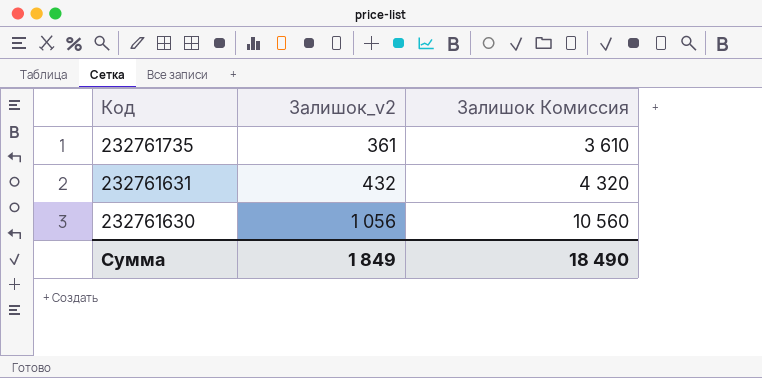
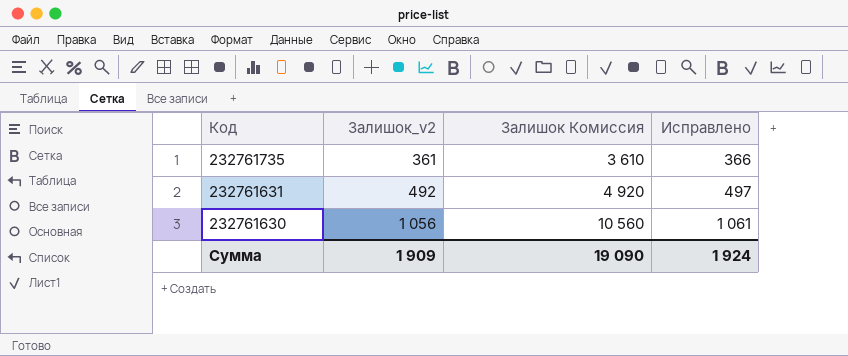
column Исправлено | formula: none -> [Залишок_v2] + 5
232761631 | Залишок_v2: 432 -> 492
232761631 | Залишок Комиссия: 4 320 -> 4 920
Сумма | Залишок_v2: 1 849 -> 1 909
Сумма | Залишок Комиссия: 18 490 -> 19 090

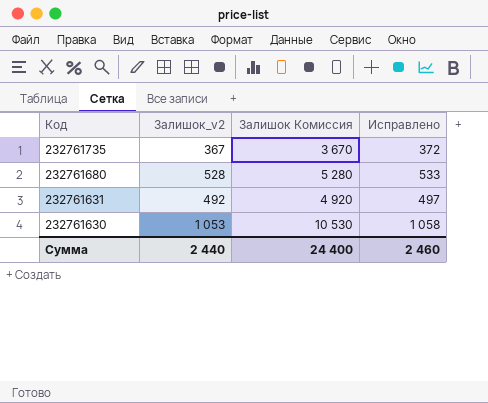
232761735 | Залишок_v2: 361 -> 367
232761735 | Залишок Комиссия: 3 610 -> 3 670
232761735 | Исправлено: 366 -> 372
row 232761680: none -> 528 | 5 280 | 533
232761630 | Залишок_v2: 1 056 -> 1 053
232761630 | Залишок Комиссия: 10 560 -> 10 530
232761630 | Исправлено: 1 061 -> 1 058
Сумма | Залишок_v2: 1 909 -> 2 440
Сумма | Залишок Комиссия: 19 090 -> 24 400
Сумма | Исправлено: 1 924 -> 2 460

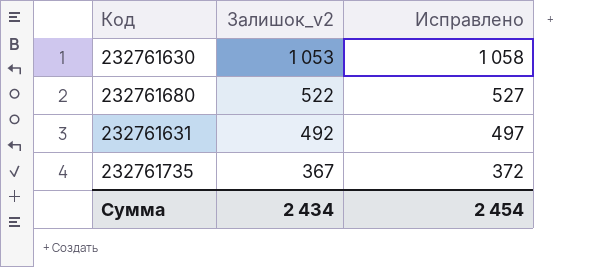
row order: Код descending -> Залишок_v2 descending
column Залишок Комиссия | formula: [Залишок_v2] * 10 -> none
232761680 | Залишок_v2: 528 -> 522
232761680 | Исправлено: 533 -> 527
Сумма | Залишок_v2: 2 440 -> 2 434
Сумма | Исправлено: 2 460 -> 2 454

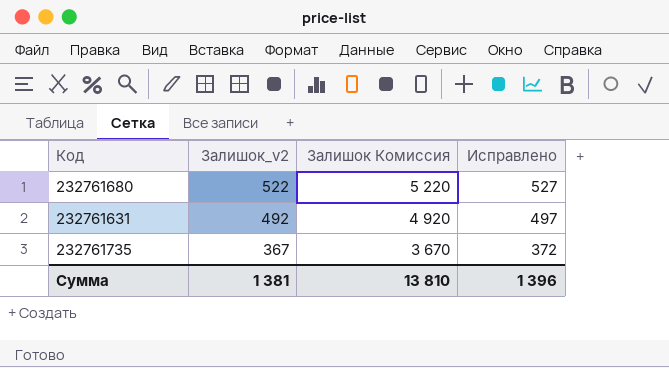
column Залишок Комиссия | formula: none -> [Залишок_v2] * 10
row 232761630: 1 053 | 1 058 -> none
Сумма | Залишок_v2: 2 434 -> 1 381
Сумма | Исправлено: 2 454 -> 1 396

